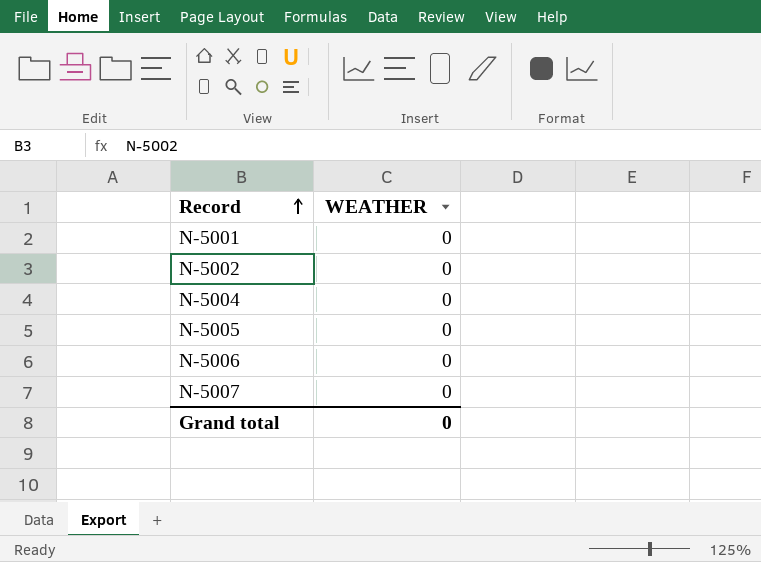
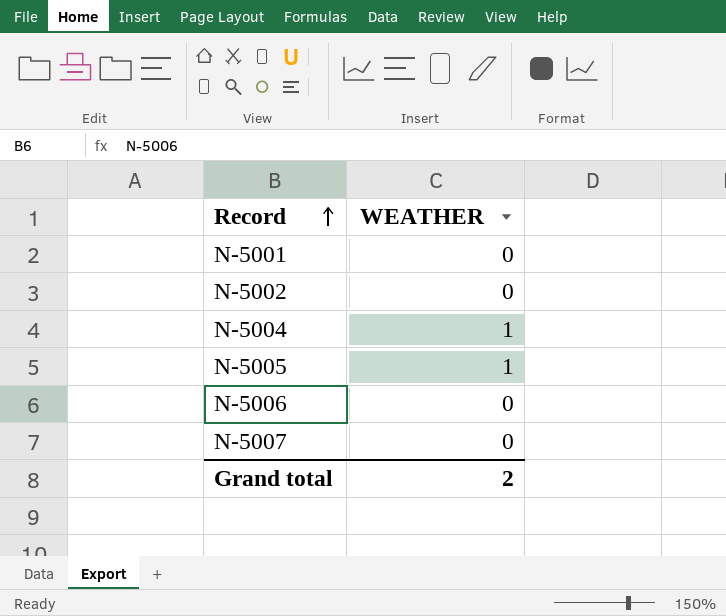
N-5004 | WEATHER: 0 -> 1
N-5005 | WEATHER: 0 -> 1
Grand total | WEATHER: 0 -> 2

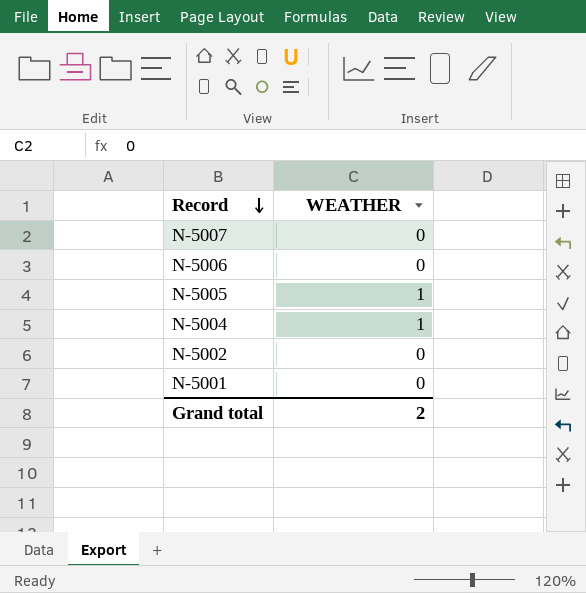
row order: Record ascending -> Record descending

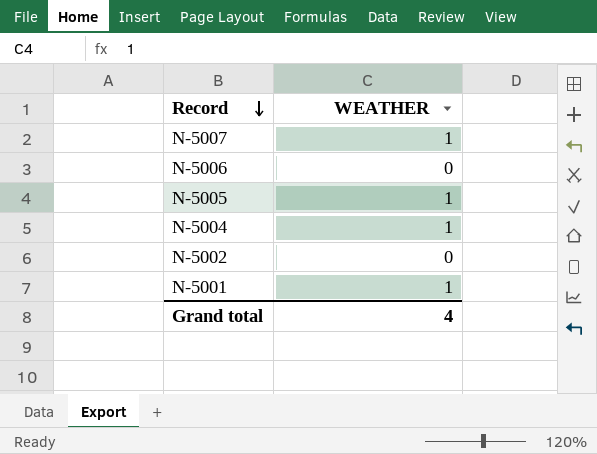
N-5007 | WEATHER: 0 -> 1
N-5001 | WEATHER: 0 -> 1
Grand total | WEATHER: 2 -> 4

